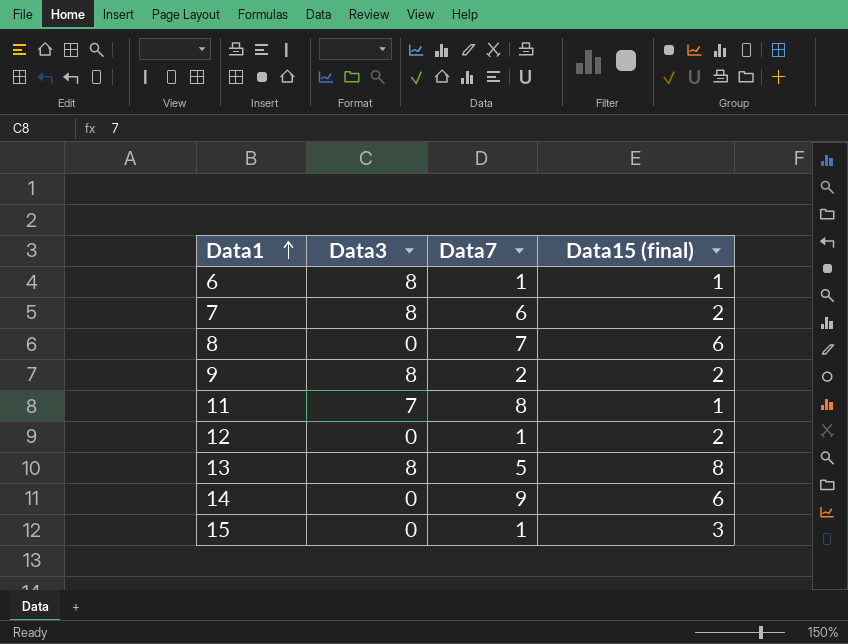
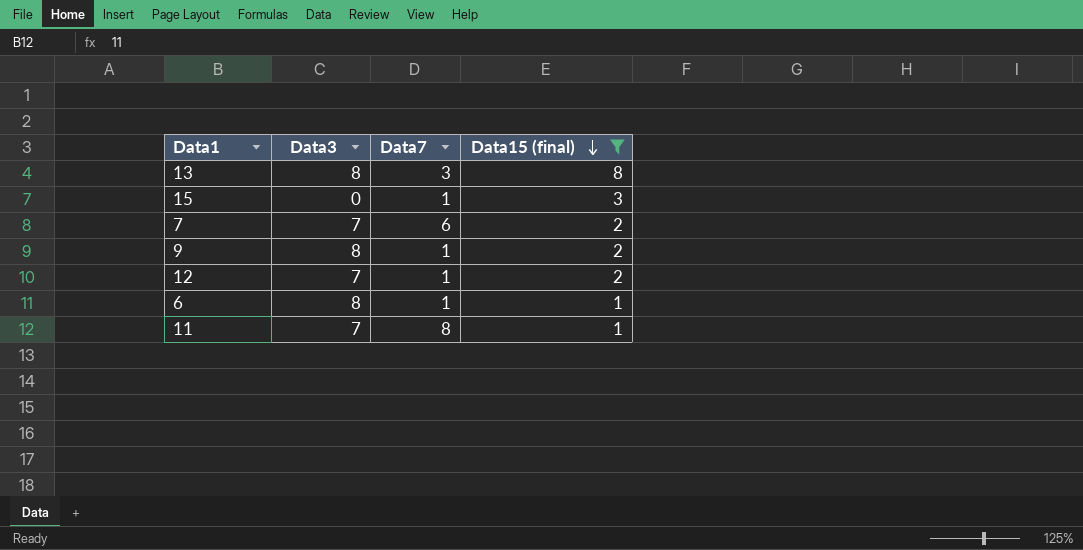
filter: none -> Data15 (final) != 6
row order: Data1 ascending -> Data15 (final) descending
13 | Data7: 5 -> 3
7 | Data3: 8 -> 7
9 | Data7: 2 -> 1
12 | Data3: 0 -> 7

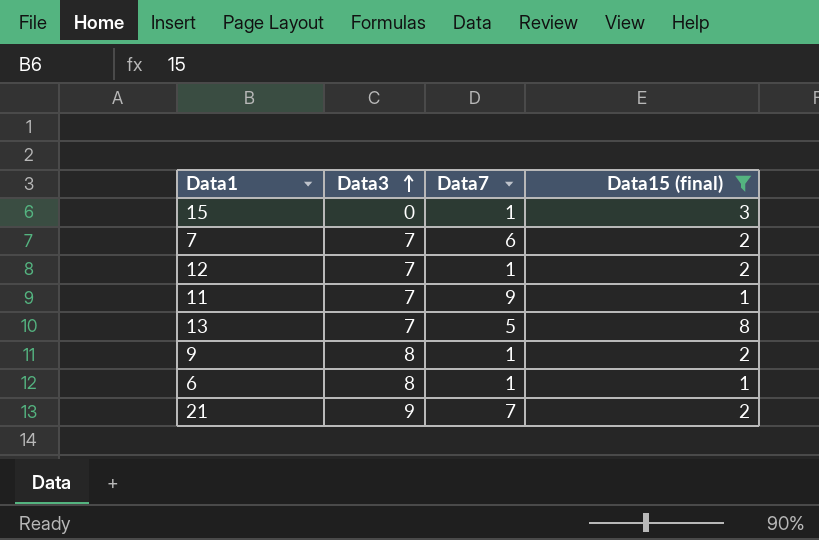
row order: Data15 (final) descending -> Data3 ascending
11 | Data7: 8 -> 9
13 | Data3: 8 -> 7
13 | Data7: 3 -> 5
row 21: none -> 9 | 7 | 2

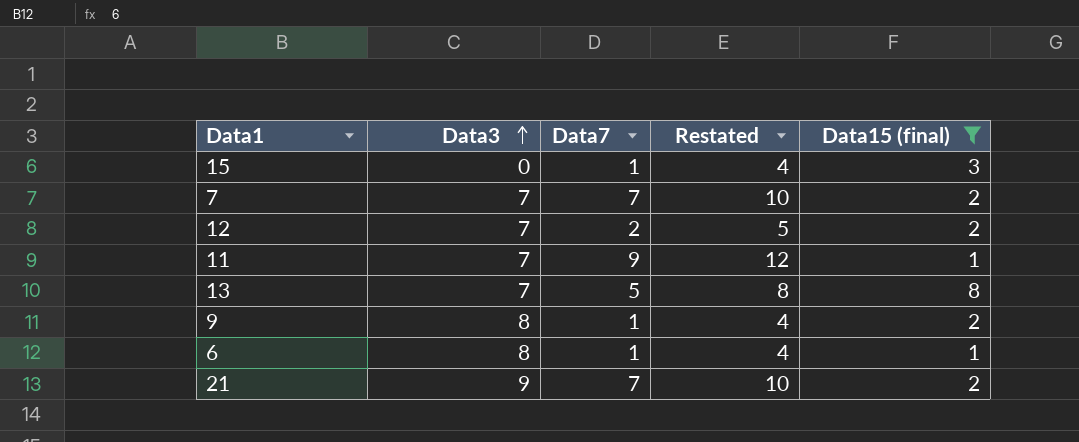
column Restated | formula: none -> [Data7] + 3
7 | Data7: 6 -> 7
12 | Data7: 1 -> 2

